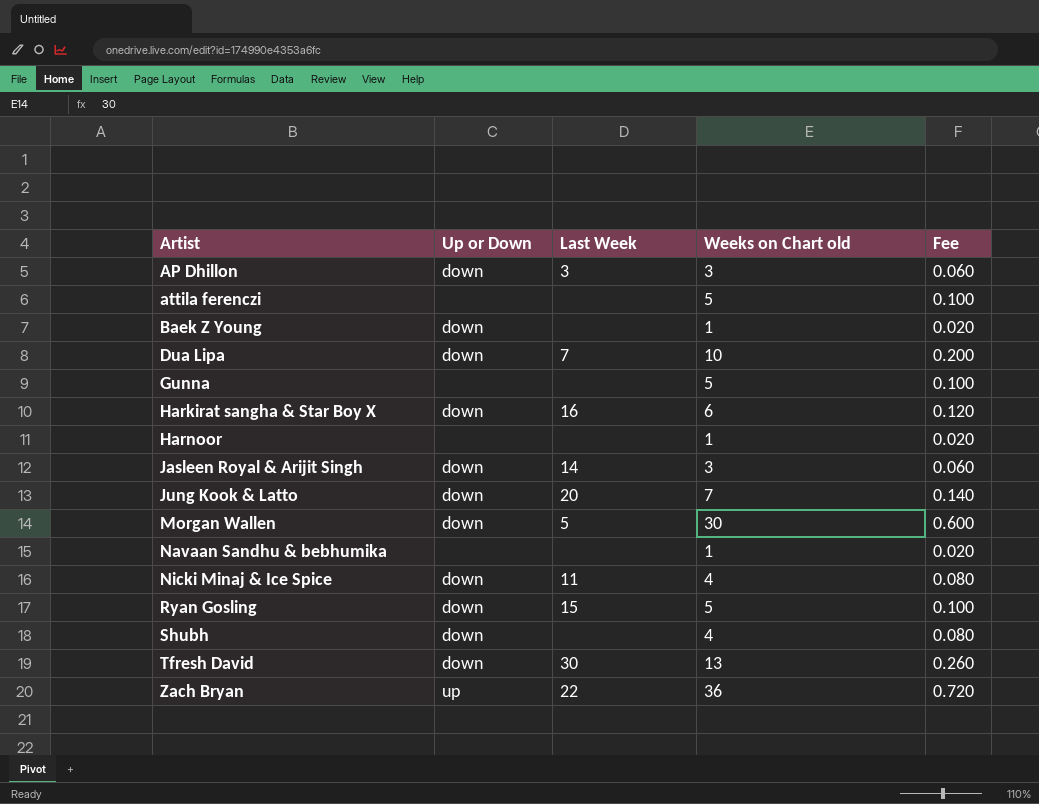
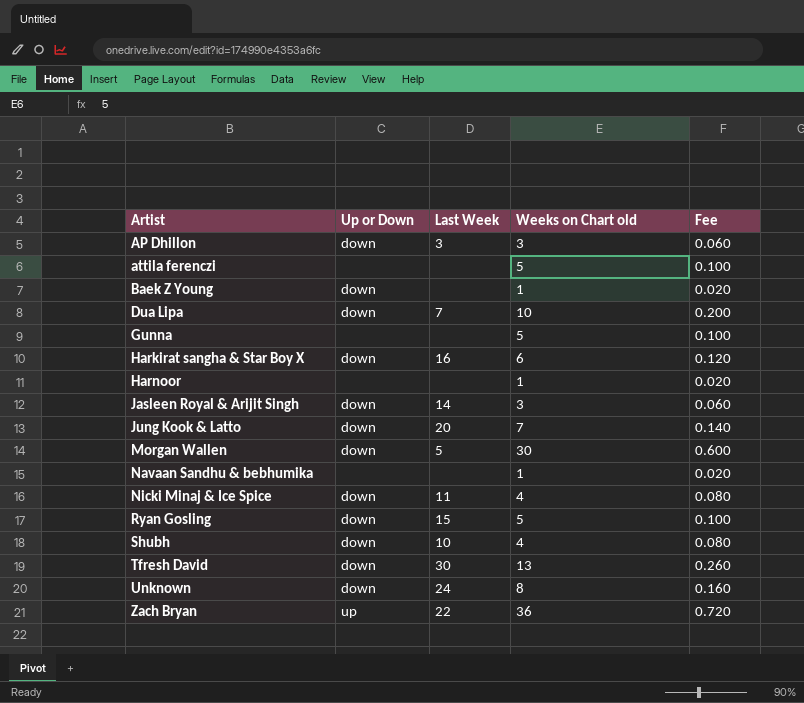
Shubh | Last Week: none -> 10
row Unknown: none -> down | 24 | 8 | 0.160

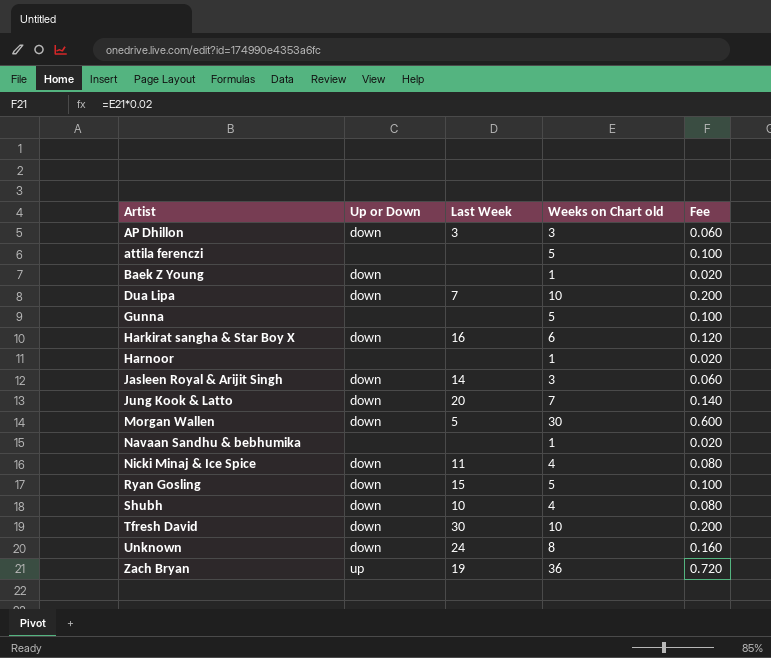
Tfresh David | Weeks on Chart old: 13 -> 10
Tfresh David | Fee: 0.260 -> 0.200
Zach Bryan | Last Week: 22 -> 19

